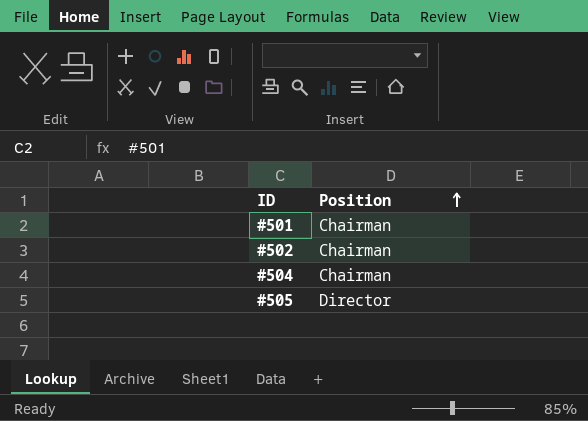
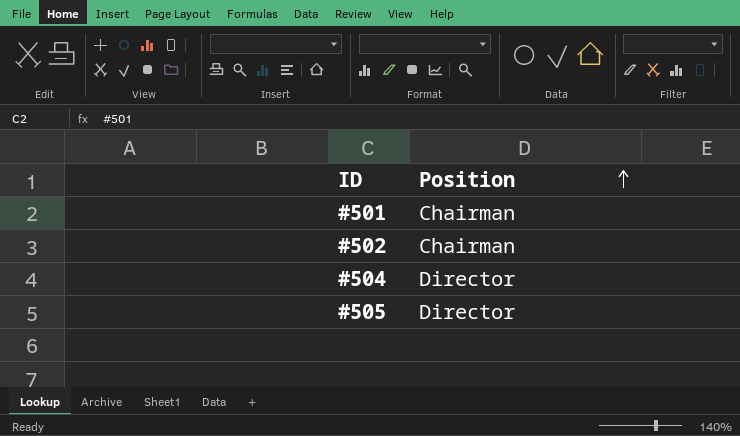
#504 | Position: Chairman -> Director

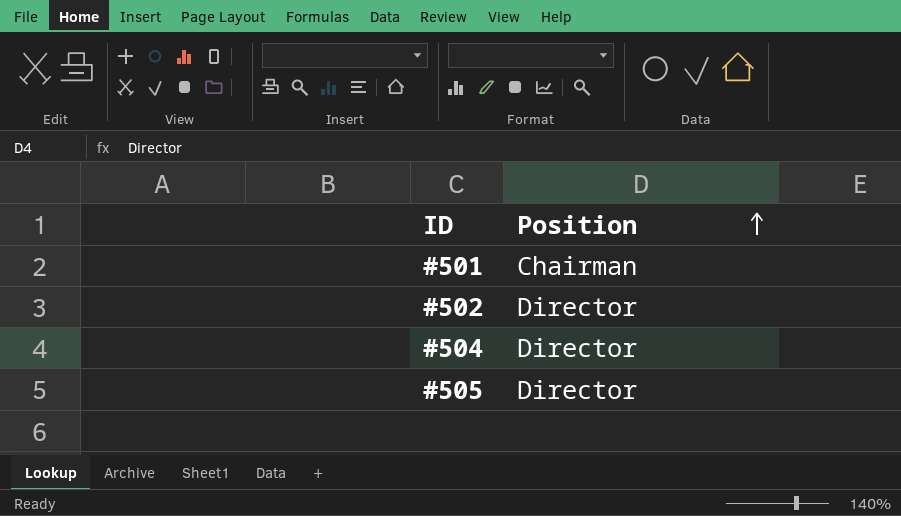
#502 | Position: Chairman -> Director

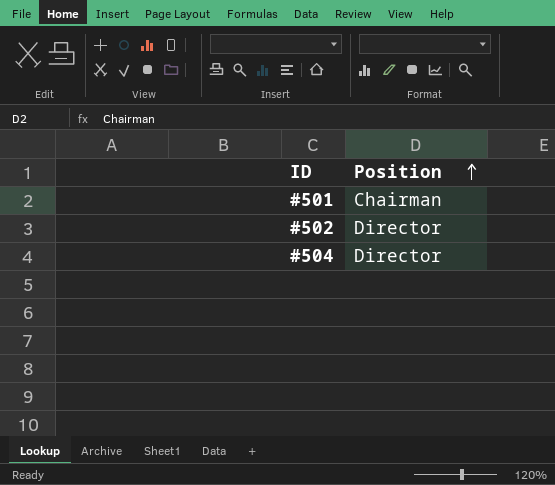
row #505: Director -> none

